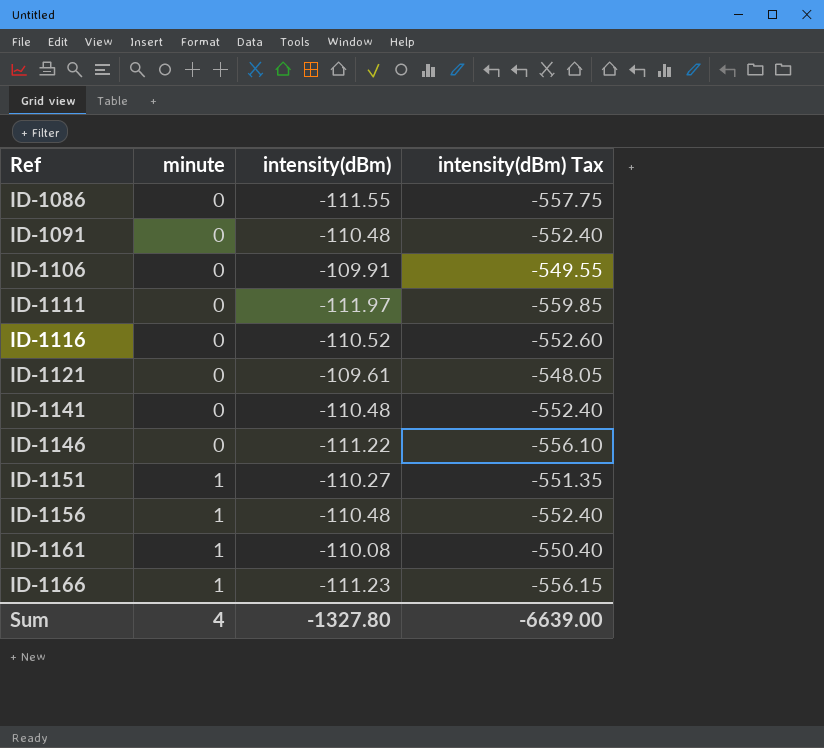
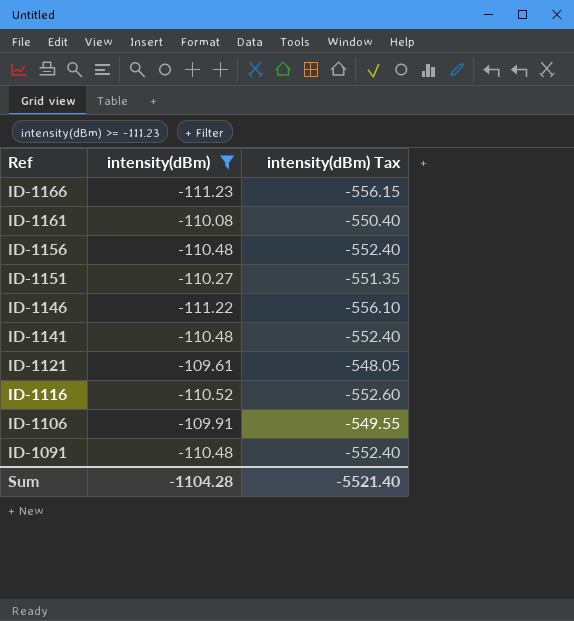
filter: none -> intensity(dBm) >= -111.23
row order: Ref ascending -> Ref descending
column minute | position: 2 -> none
Sum | intensity(dBm): -1327.80 -> -1104.28
Sum | intensity(dBm) Tax: -6639.00 -> -5521.40

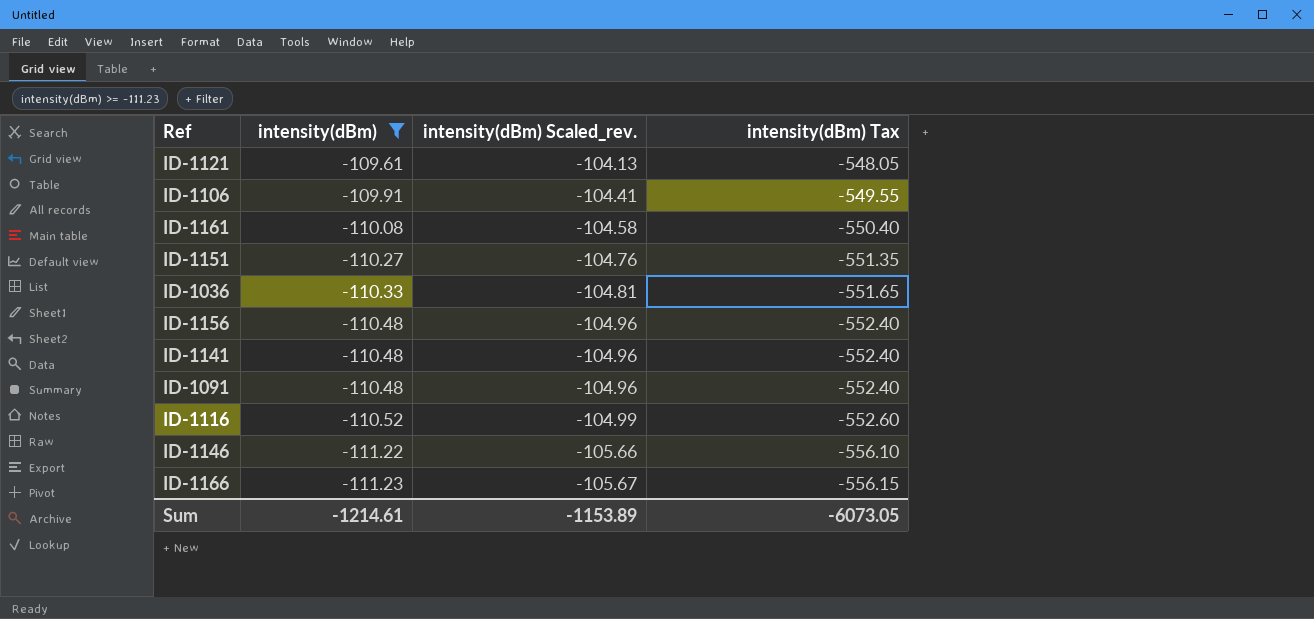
row order: Ref descending -> intensity(dBm) descending
column intensity(dBm) Scaled_rev. | formula: none -> [intensity(dBm)] * 0.95
row ID-1036: none -> -110.33 | -104.81 | -551.65
Sum | intensity(dBm): -1104.28 -> -1214.61
Sum | intensity(dBm) Tax: -5521.40 -> -6073.05

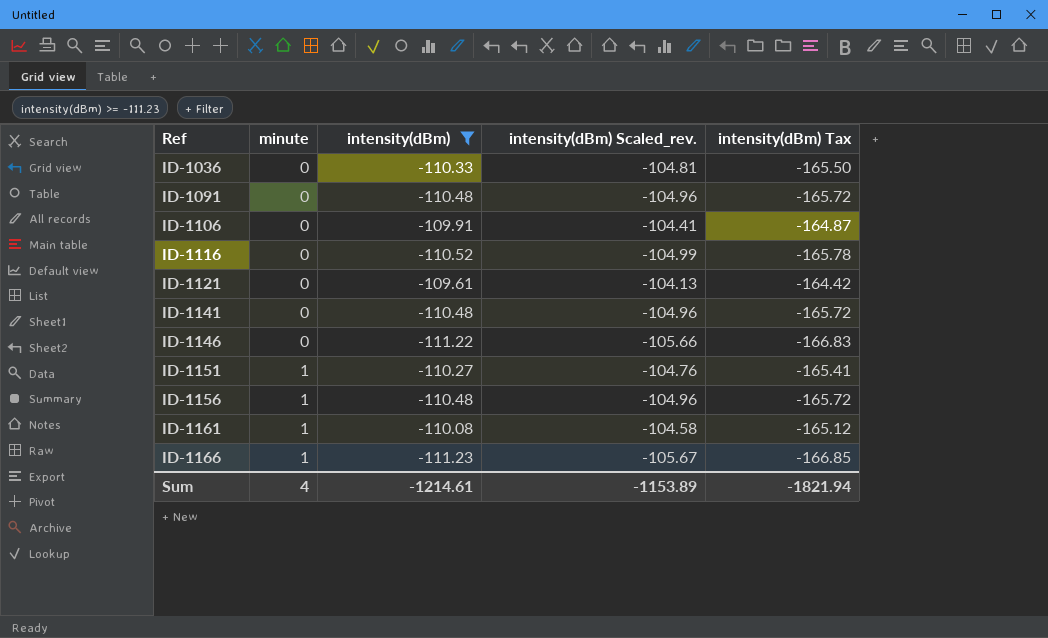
row order: intensity(dBm) descending -> Ref ascending
column minute | position: none -> 2
column intensity(dBm) Tax | formula: [intensity(dBm)] * 5 -> [intensity(dBm)] * 1.5
Sum | intensity(dBm) Tax: -6073.05 -> -1821.94

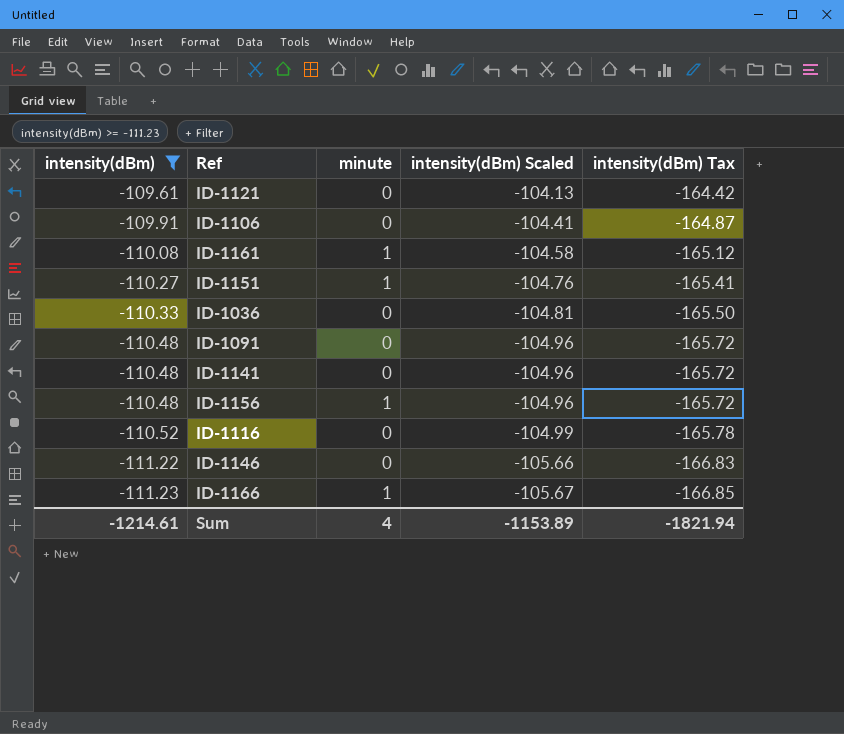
row order: Ref ascending -> intensity(dBm) descending
column intensity(dBm) | position: 3 -> 1
column name: intensity(dBm) Scaled_rev. -> intensity(dBm) Scaled

